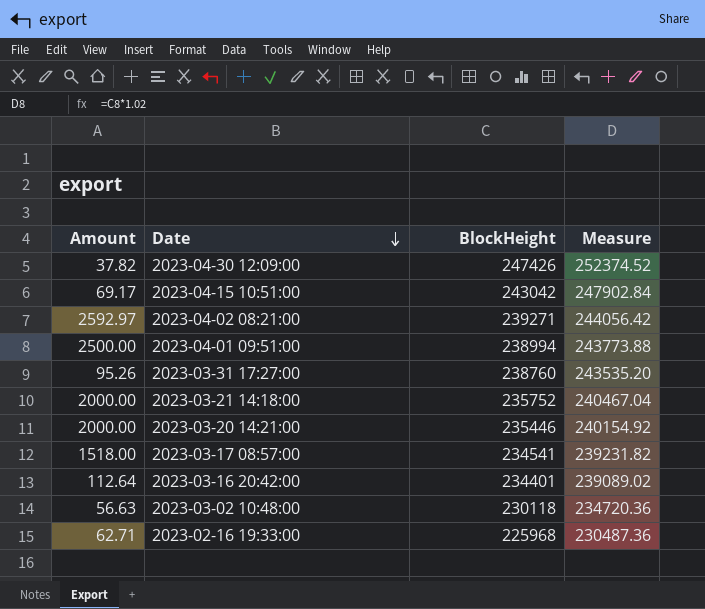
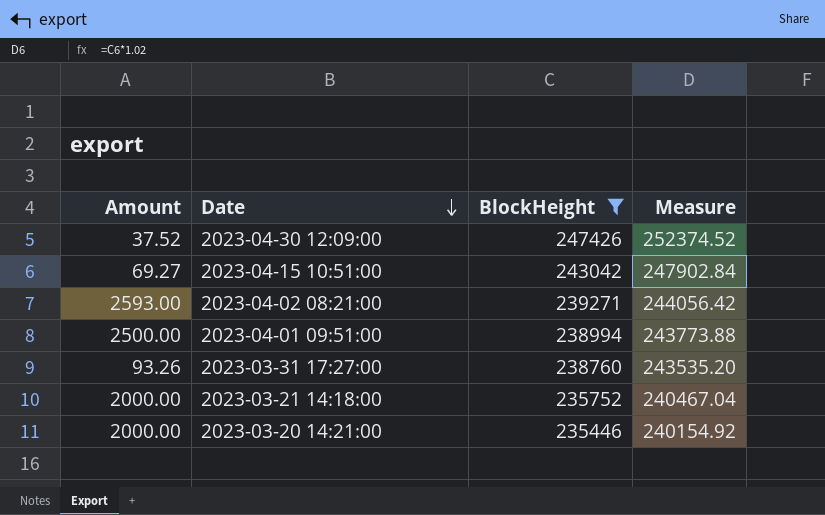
filter: none -> BlockHeight >= 235446
2023-04-30 12:09:00 | Amount: 37.82 -> 37.52
2023-04-15 10:51:00 | Amount: 69.17 -> 69.27
2023-04-02 08:21:00 | Amount: 2592.97 -> 2593.00
2023-03-31 17:27:00 | Amount: 95.26 -> 93.26

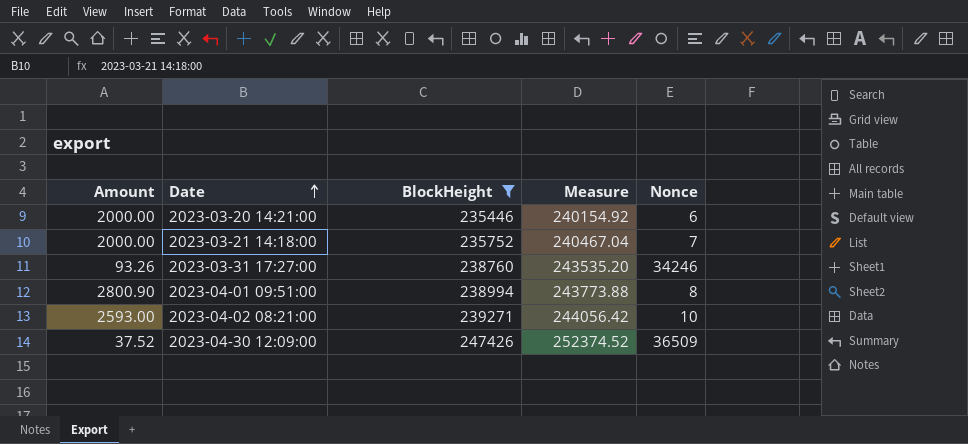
row order: Date descending -> Date ascending
column Nonce | position: none -> 5
row 2023-04-15 10:51:00: 69.27 | 243042 | 247902.84 -> none
2023-04-01 09:51:00 | Amount: 2500.00 -> 2800.90

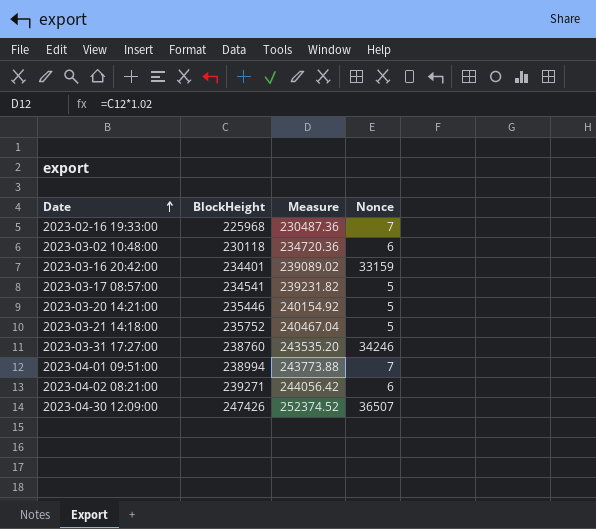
filter: BlockHeight >= 235446 -> none
column Amount | position: 1 -> none
2023-03-20 14:21:00 | Nonce: 6 -> 5
2023-03-21 14:18:00 | Nonce: 7 -> 5
2023-04-01 09:51:00 | Nonce: 8 -> 7
2023-04-02 08:21:00 | Nonce: 10 -> 6
2023-04-30 12:09:00 | Nonce: 36509 -> 36507

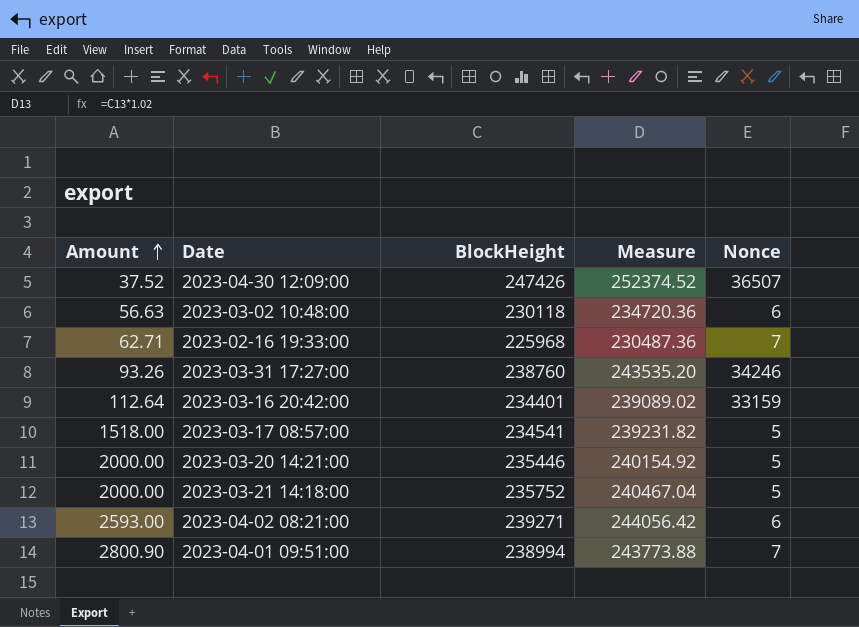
row order: Date ascending -> Amount ascending
column Amount | position: none -> 1

